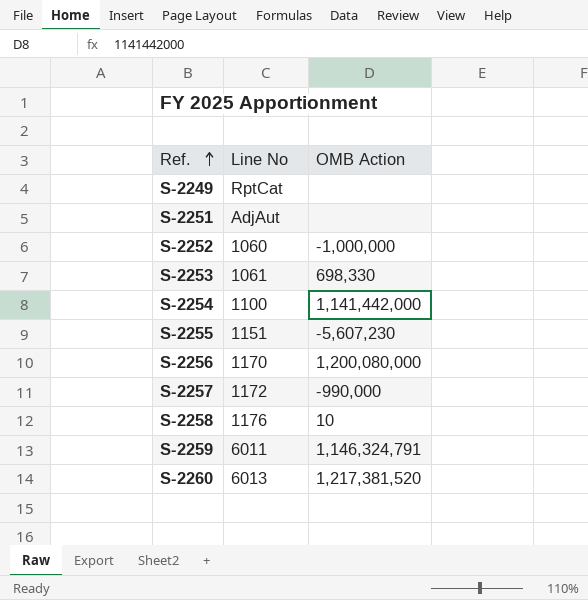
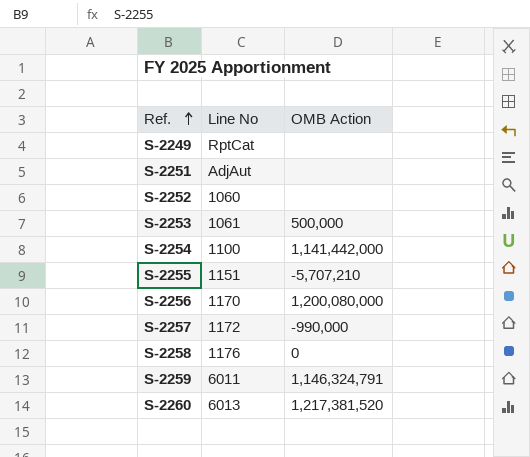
S-2252 | OMB Action: -1,000,000 -> none
S-2253 | OMB Action: 698,330 -> 500,000
S-2255 | OMB Action: -5,607,230 -> -5,707,210
S-2258 | OMB Action: 10 -> 0

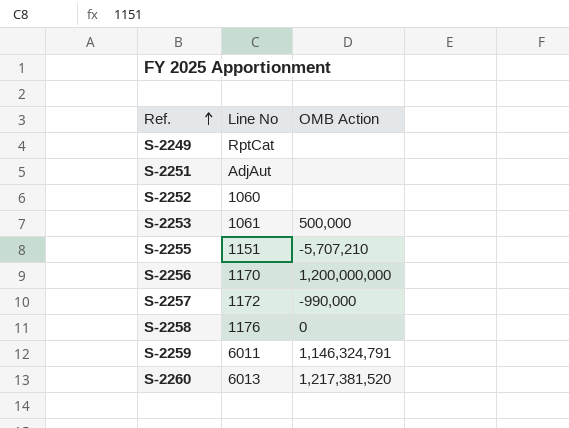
row S-2254: 1100 | 1,141,442,000 -> none
S-2256 | OMB Action: 1,200,080,000 -> 1,200,000,000

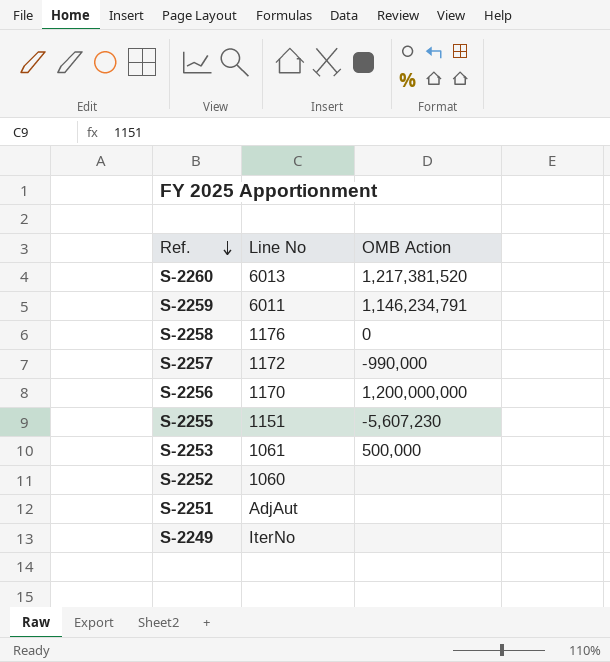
row order: Ref. ascending -> Ref. descending
S-2259 | OMB Action: 1,146,324,791 -> 1,146,234,791
S-2255 | OMB Action: -5,707,210 -> -5,607,230
S-2249 | Line No: RptCat -> IterNo

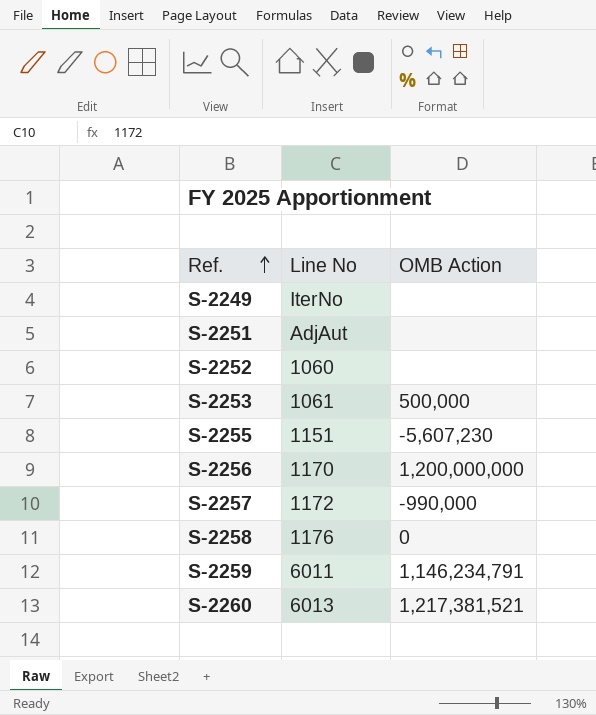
row order: Ref. descending -> Ref. ascending
S-2260 | OMB Action: 1,217,381,520 -> 1,217,381,521

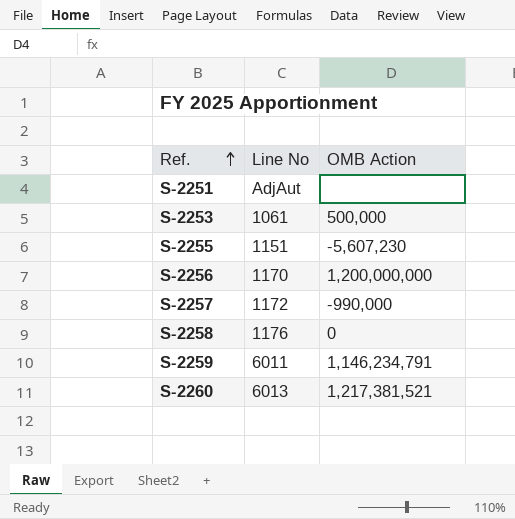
row S-2249: IterNo | none -> none
row S-2252: 1060 | none -> none

